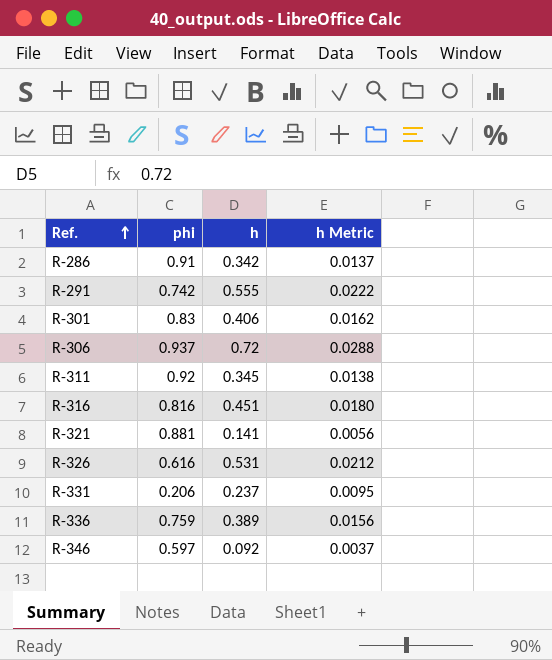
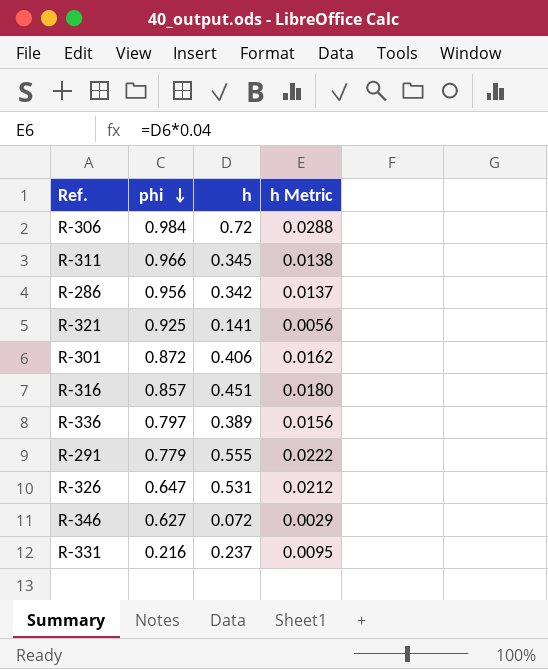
row order: Ref. ascending -> phi descending
R-306 | phi: 0.937 -> 0.984
R-311 | phi: 0.92 -> 0.966
R-286 | phi: 0.91 -> 0.956
R-321 | phi: 0.881 -> 0.925
R-301 | phi: 0.83 -> 0.872
R-316 | phi: 0.816 -> 0.857
R-336 | phi: 0.759 -> 0.797
R-291 | phi: 0.742 -> 0.779
R-326 | phi: 0.616 -> 0.647
R-346 | phi: 0.597 -> 0.627
R-346 | h: 0.092 -> 0.072
R-346 | h Metric: 0.0037 -> 0.0029
R-331 | phi: 0.206 -> 0.216

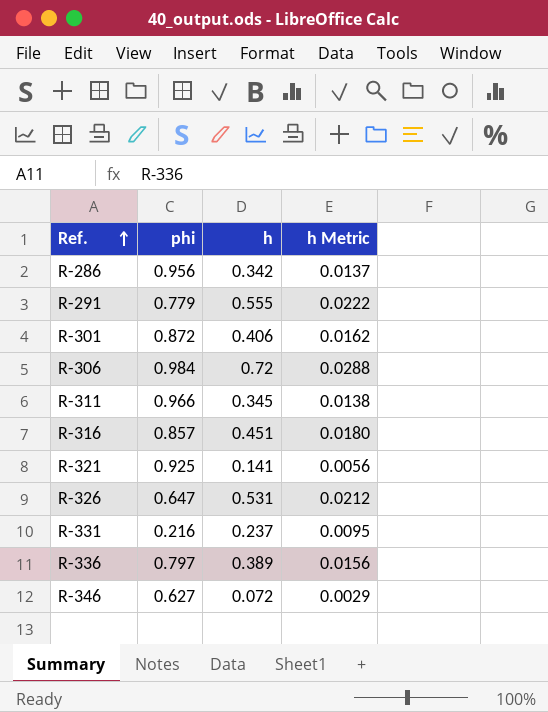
row order: phi descending -> Ref. ascending

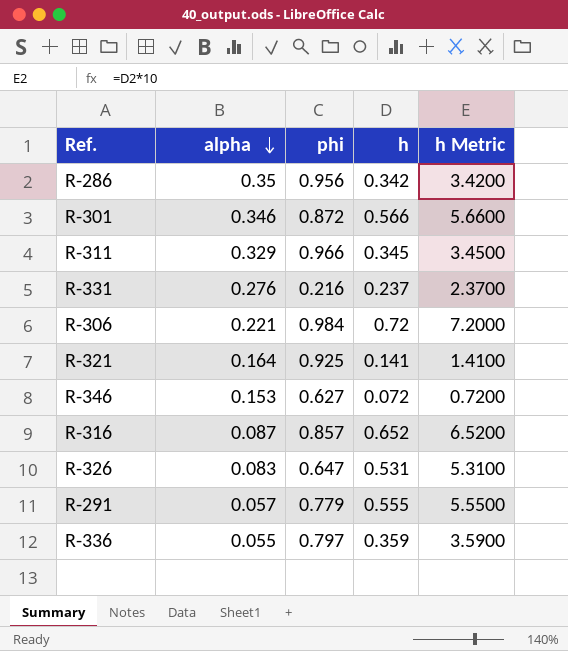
row order: Ref. ascending -> alpha descending
column alpha | position: none -> 2
column h Metric | formula: [h] * 0.04 -> [h] * 10
R-301 | h: 0.406 -> 0.566
R-316 | h: 0.451 -> 0.652
R-336 | h: 0.389 -> 0.359

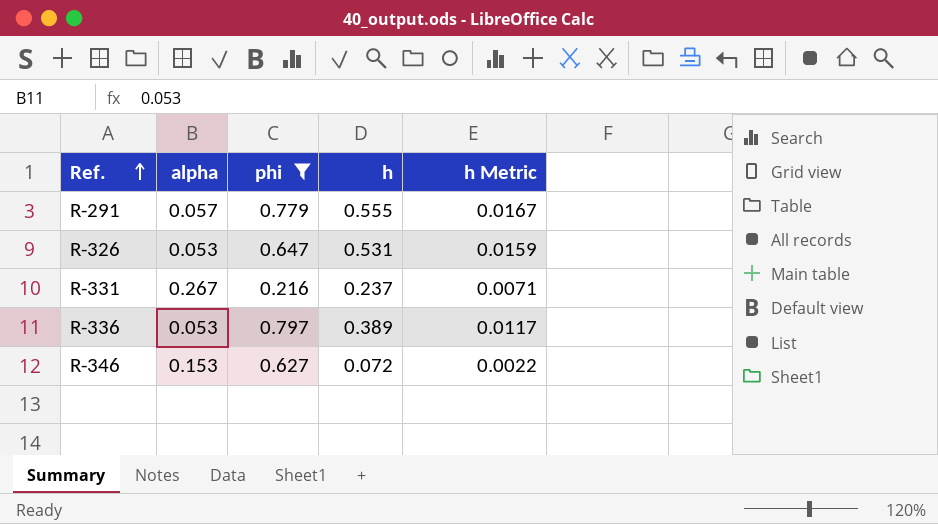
filter: none -> phi <= 0.797
row order: alpha descending -> Ref. ascending
column h Metric | formula: [h] * 10 -> [h] * 0.03
R-326 | alpha: 0.083 -> 0.053
R-331 | alpha: 0.276 -> 0.267
R-336 | alpha: 0.055 -> 0.053
R-336 | h: 0.359 -> 0.389

